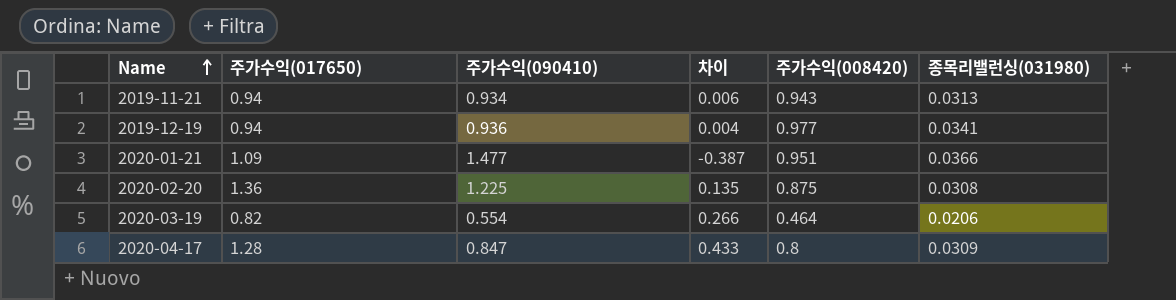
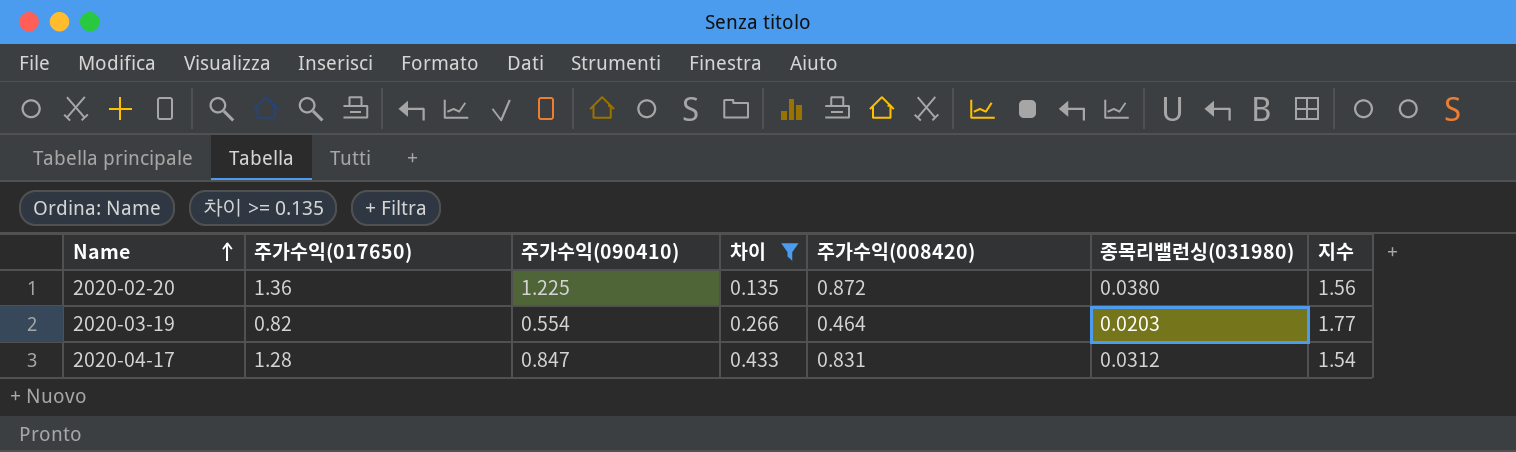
filter: none -> 차이 >= 0.135
column 지수 | formula: none -> [주가수익(017650)] / [주가수익(008420)]
2020-02-20 | 주가수익(008420): 0.875 -> 0.872
2020-02-20 | 종목리밸런싱(031980): 0.0308 -> 0.0380
2020-03-19 | 종목리밸런싱(031980): 0.0206 -> 0.0203
2020-04-17 | 주가수익(008420): 0.8 -> 0.831
2020-04-17 | 종목리밸런싱(031980): 0.0309 -> 0.0312

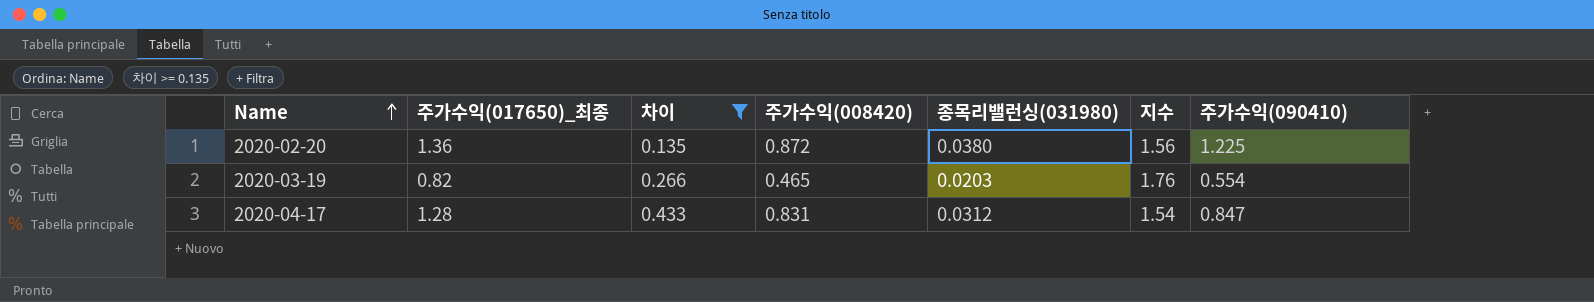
column name: 주가수익(017650) -> 주가수익(017650)_최종
column 주가수익(090410) | position: 3 -> 7
2020-03-19 | 주가수익(008420): 0.464 -> 0.465
2020-03-19 | 지수: 1.77 -> 1.76

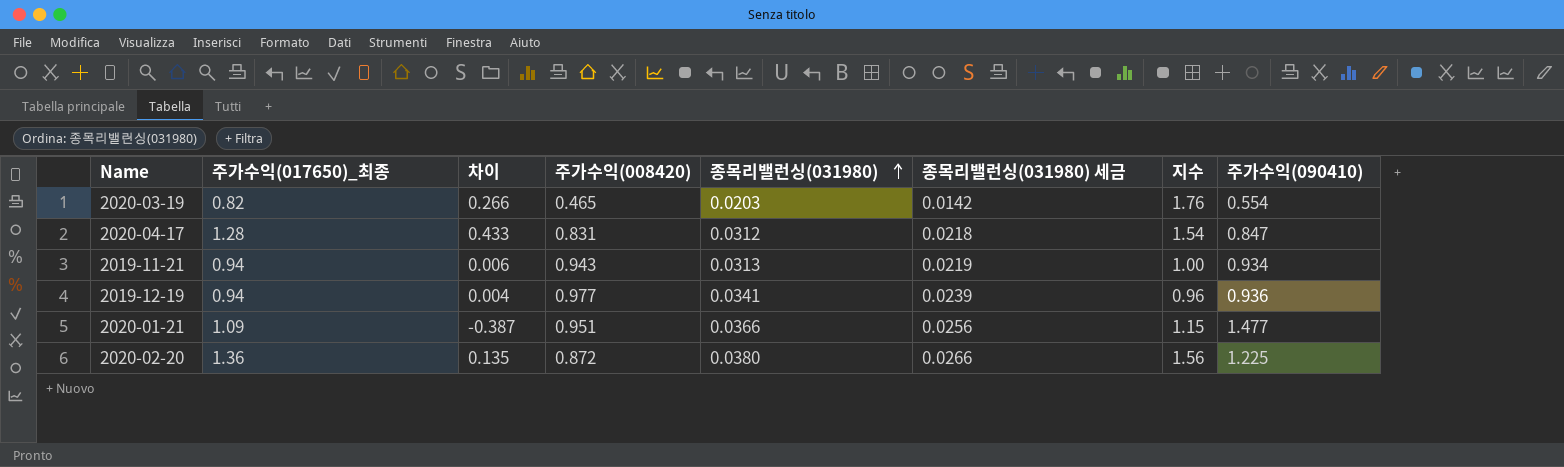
filter: 차이 >= 0.135 -> none
row order: Name ascending -> 종목리밸런싱(031980) ascending
column 종목리밸런싱(031980) 세금 | formula: none -> [종목리밸런싱(031980)] * 0.7

